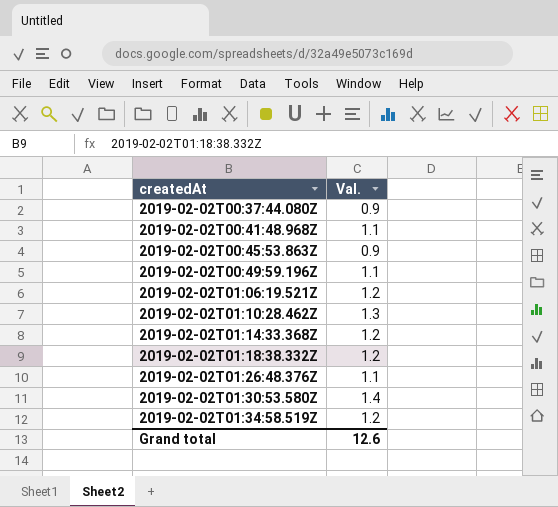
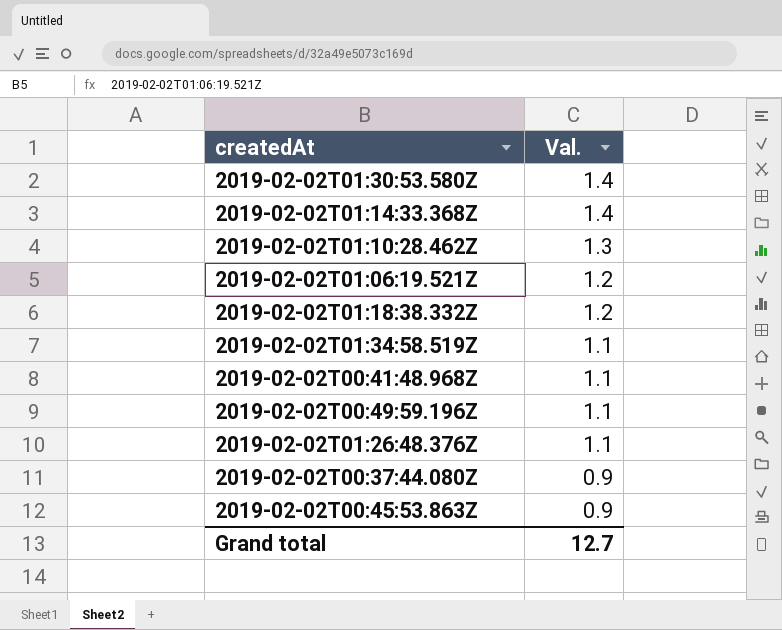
row order: createdAt ascending -> Val. descending
2019-02-02T01:14:33.368Z | Val.: 1.2 -> 1.4
2019-02-02T01:34:58.519Z | Val.: 1.2 -> 1.1
Grand total | Val.: 12.6 -> 12.7

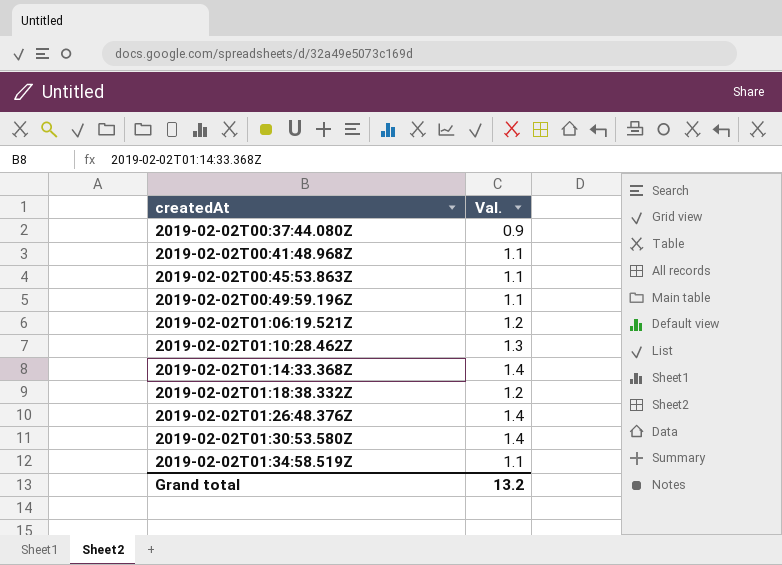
row order: Val. descending -> createdAt ascending
2019-02-02T00:45:53.863Z | Val.: 0.9 -> 1.1
2019-02-02T01:26:48.376Z | Val.: 1.1 -> 1.4
Grand total | Val.: 12.7 -> 13.2

